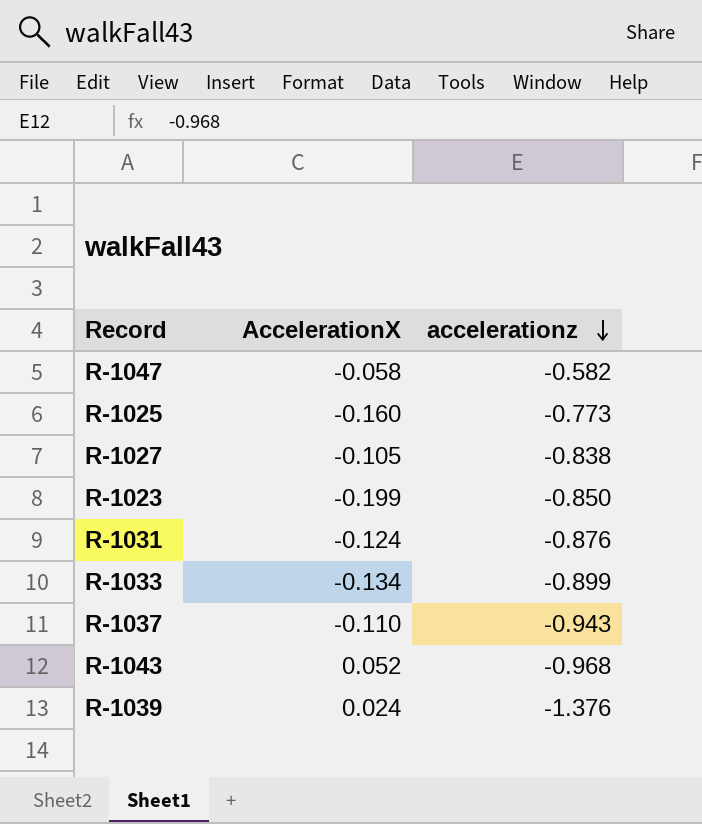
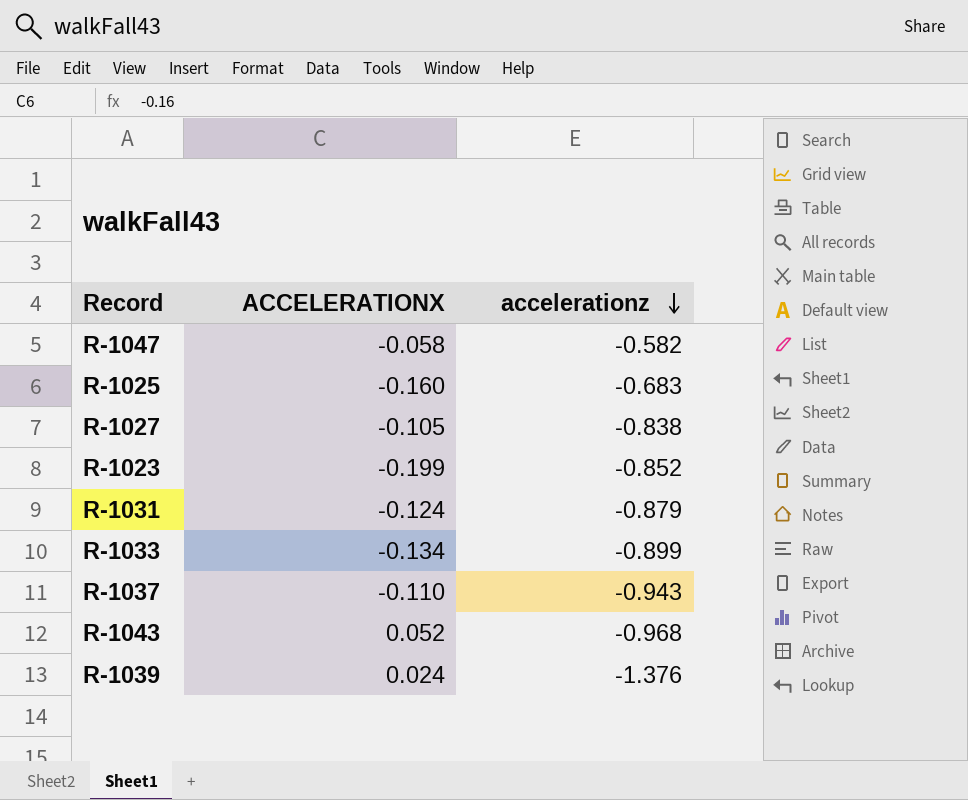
column name: AccelerationX -> ACCELERATIONX
R-1025 | accelerationz: -0.773 -> -0.683
R-1023 | accelerationz: -0.850 -> -0.852
R-1031 | accelerationz: -0.876 -> -0.879

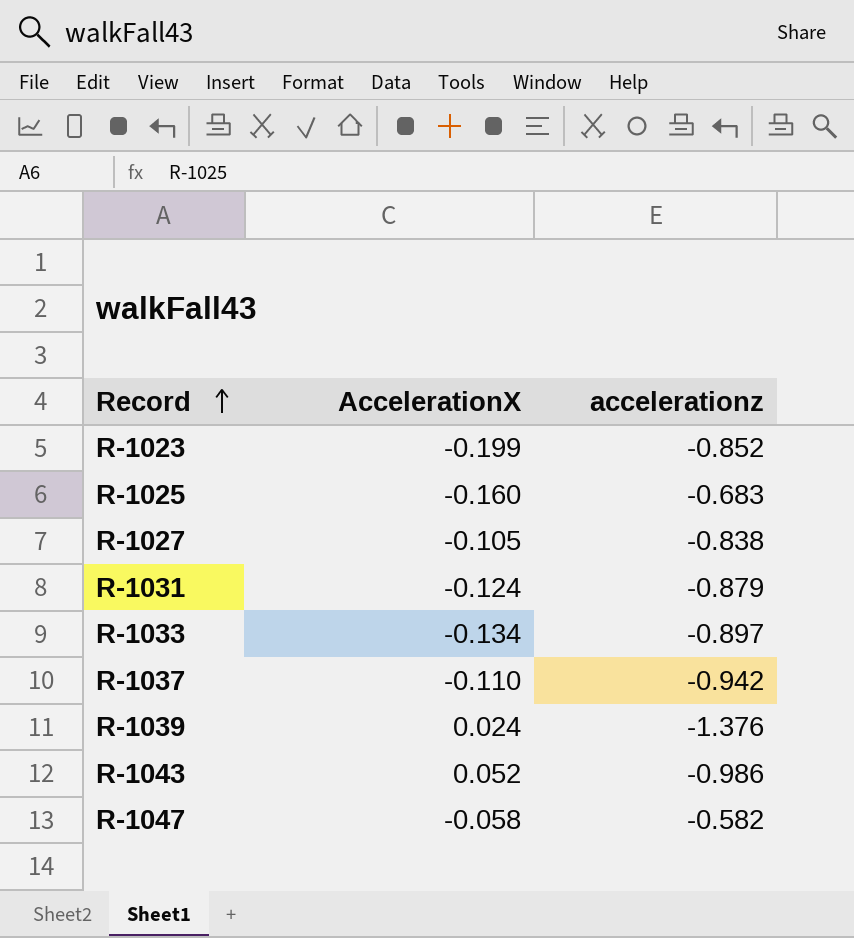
row order: accelerationz descending -> Record ascending
column name: ACCELERATIONX -> AccelerationX
R-1033 | accelerationz: -0.899 -> -0.897
R-1037 | accelerationz: -0.943 -> -0.942
R-1043 | accelerationz: -0.968 -> -0.986

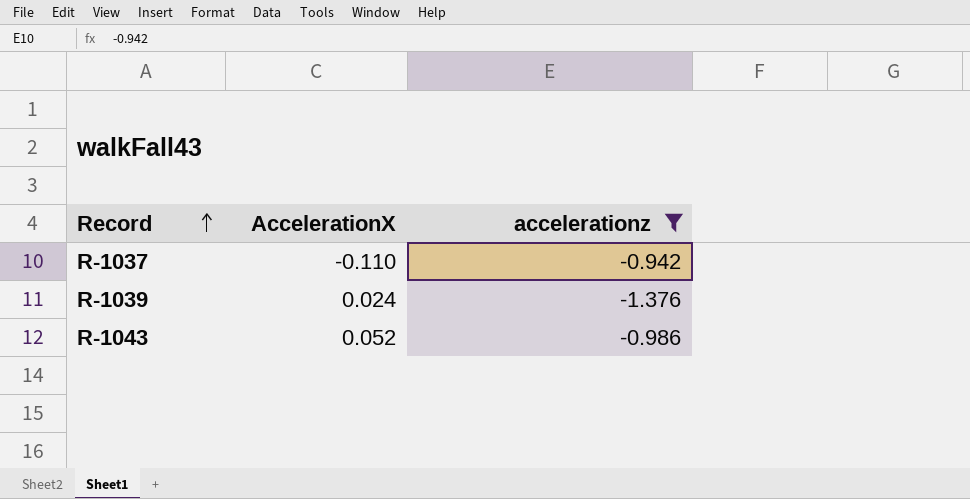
filter: none -> accelerationz <= -0.942

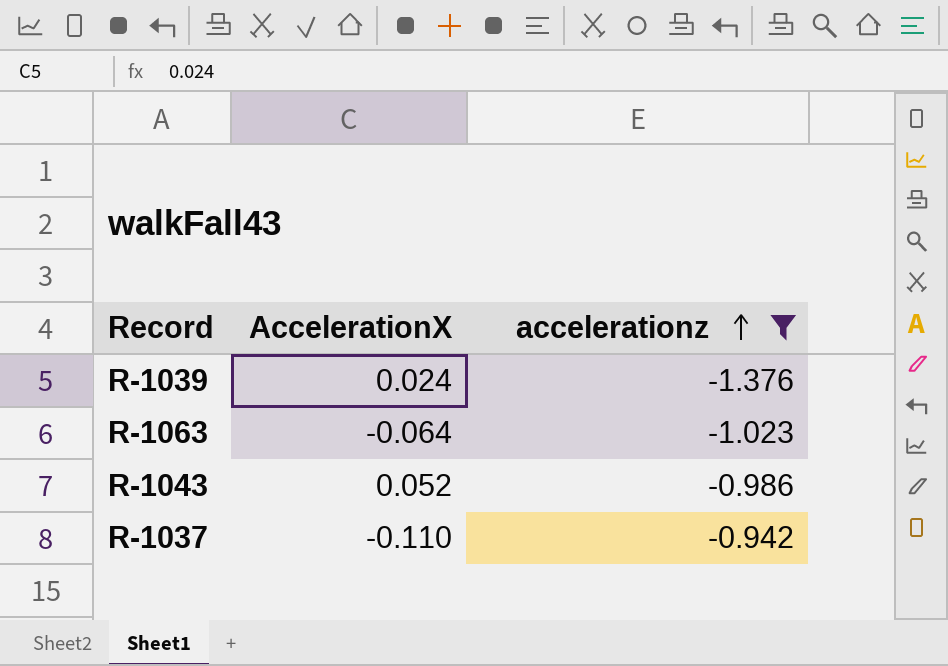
row order: Record ascending -> accelerationz ascending
row R-1063: none -> -0.064 | -1.023

